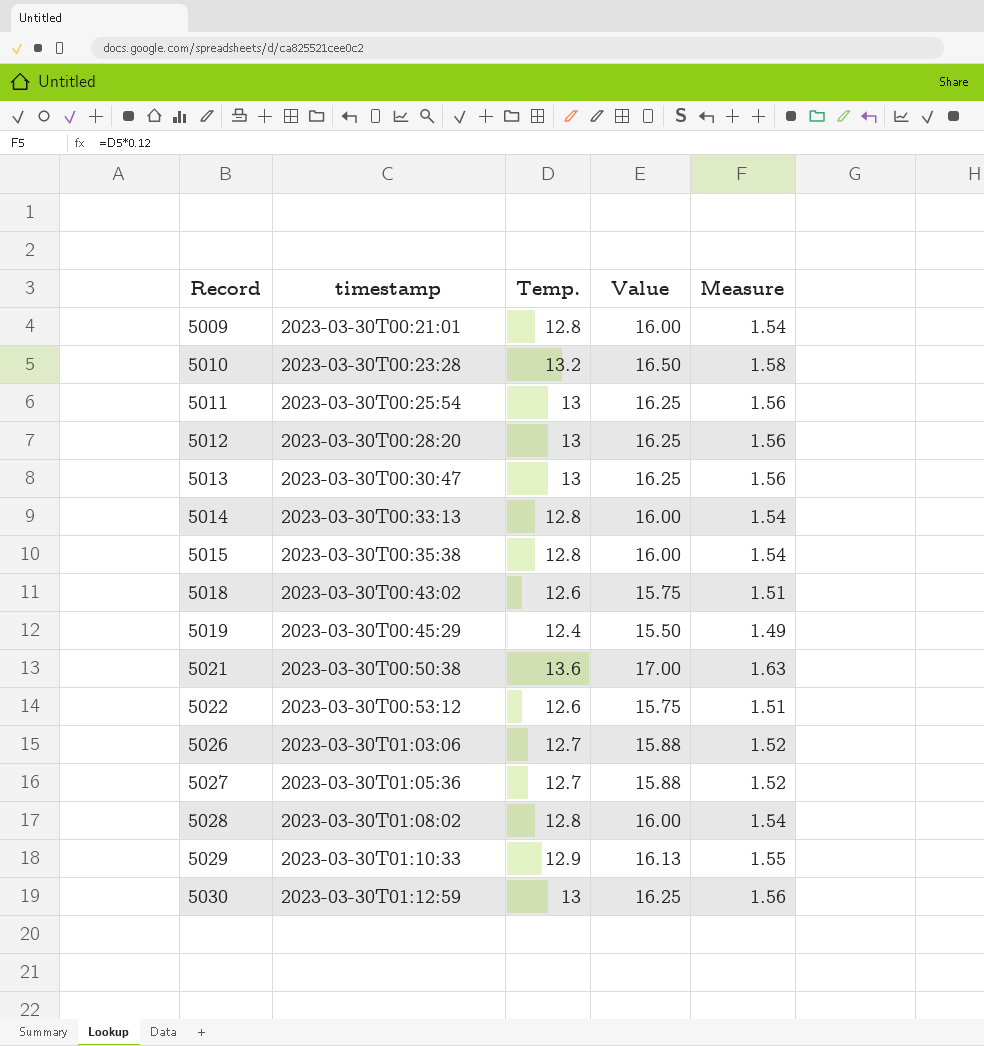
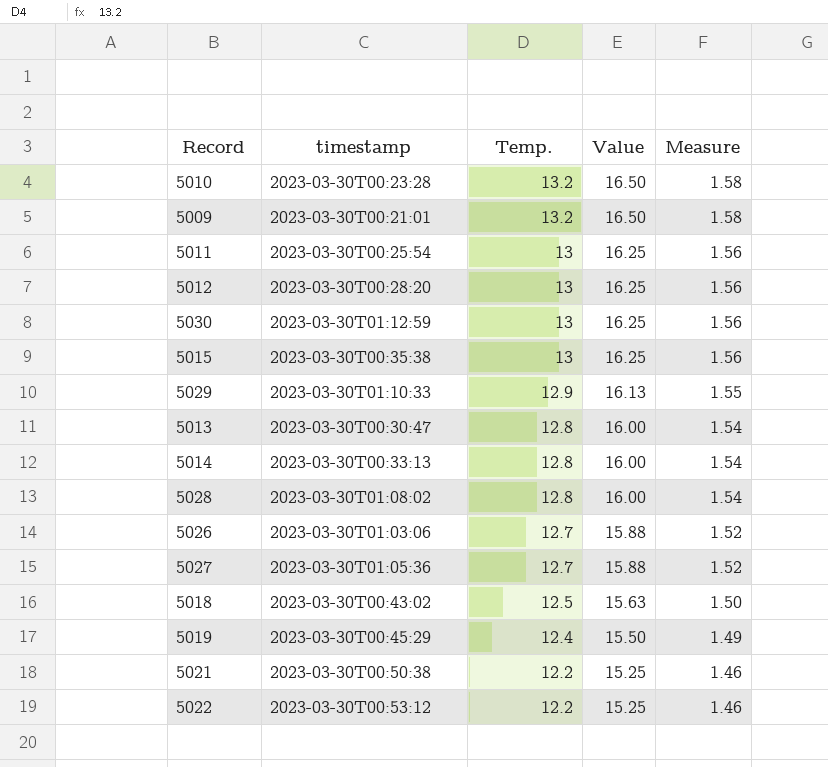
row order: Record ascending -> Temp. descending
5009 | Temp.: 12.8 -> 13.2
5009 | Value: 16.00 -> 16.50
5009 | Measure: 1.54 -> 1.58
5015 | Temp.: 12.8 -> 13
5015 | Value: 16.00 -> 16.25
5015 | Measure: 1.54 -> 1.56
5013 | Temp.: 13 -> 12.8
5013 | Value: 16.25 -> 16.00
5013 | Measure: 1.56 -> 1.54
5018 | Temp.: 12.6 -> 12.5
5018 | Value: 15.75 -> 15.63
5018 | Measure: 1.51 -> 1.50
5021 | Temp.: 13.6 -> 12.2
5021 | Value: 17.00 -> 15.25
5021 | Measure: 1.63 -> 1.46
5022 | Temp.: 12.6 -> 12.2
5022 | Value: 15.75 -> 15.25
5022 | Measure: 1.51 -> 1.46

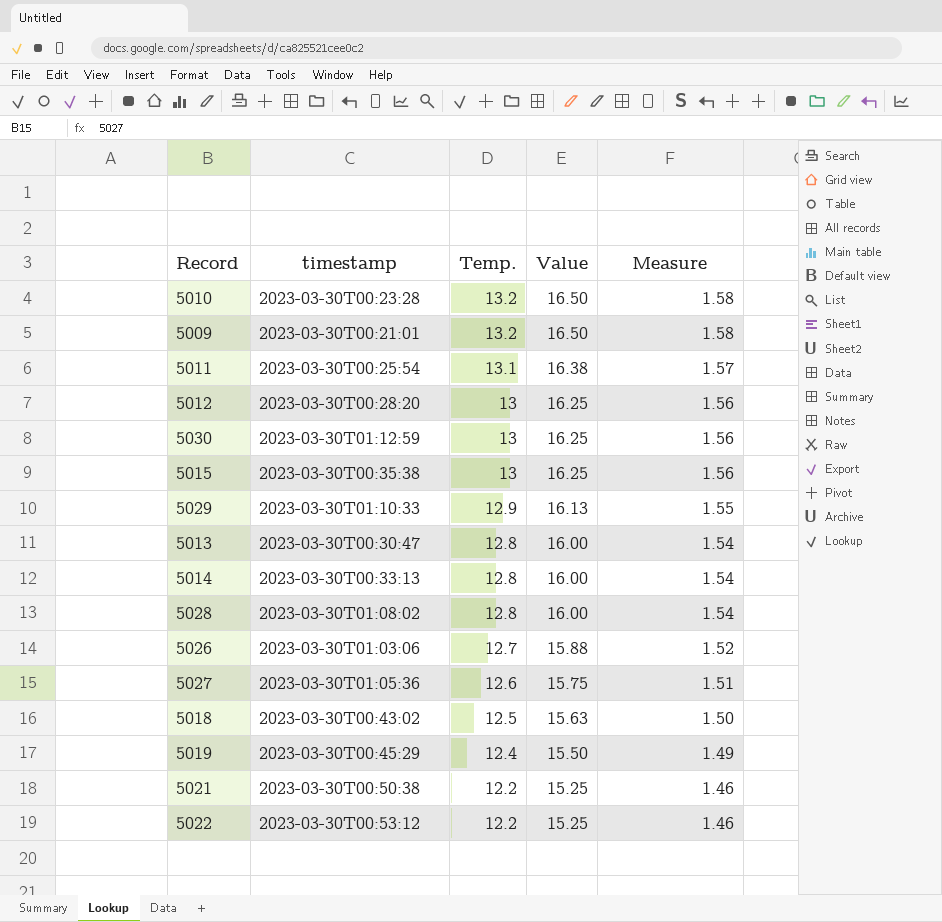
5011 | Temp.: 13 -> 13.1
5011 | Value: 16.25 -> 16.38
5011 | Measure: 1.56 -> 1.57
5027 | Temp.: 12.7 -> 12.6
5027 | Value: 15.88 -> 15.75
5027 | Measure: 1.52 -> 1.51

